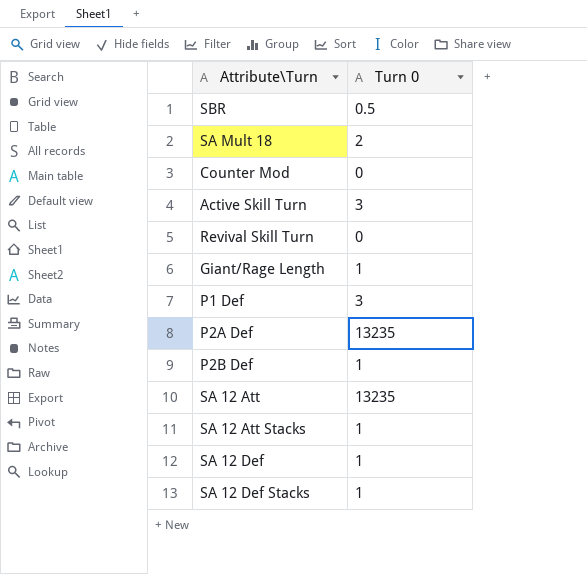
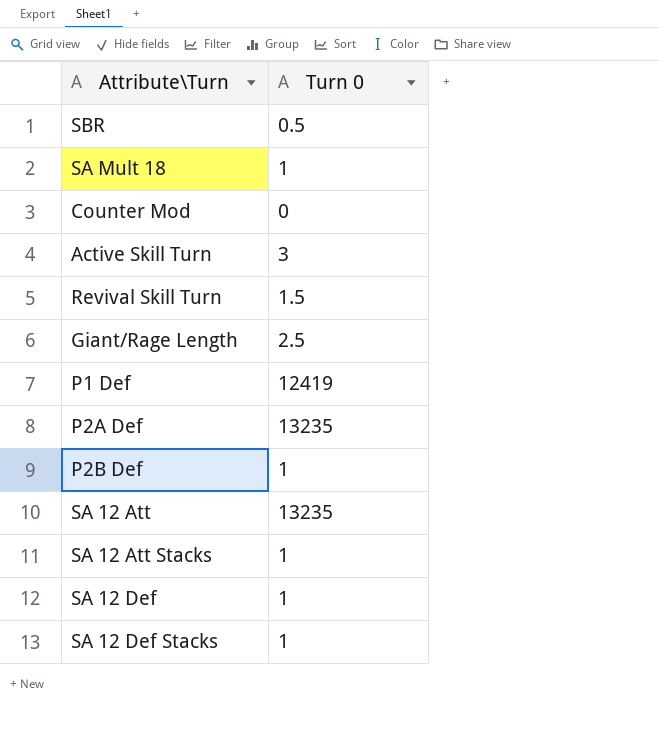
SA Mult 18 | Turn 0: 2 -> 1
Revival Skill Turn | Turn 0: 0 -> 1.5
Giant/Rage Length | Turn 0: 1 -> 2.5
P1 Def | Turn 0: 3 -> 12419

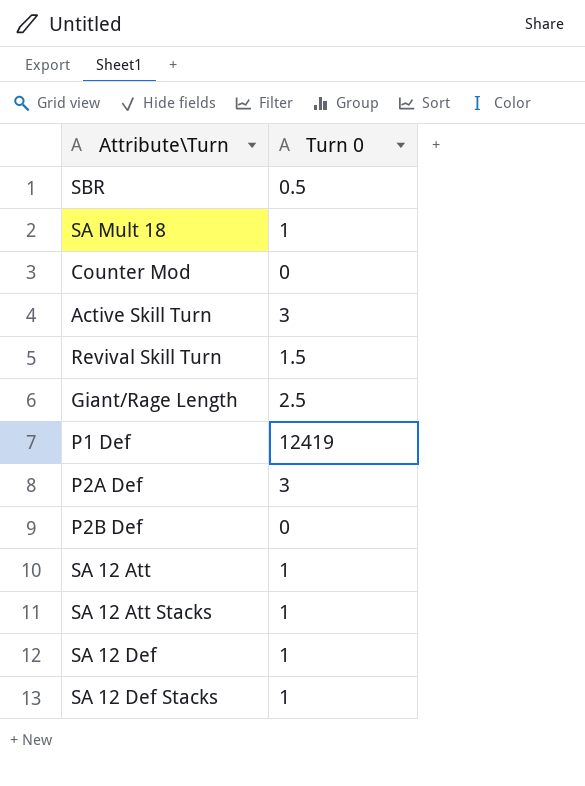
P2A Def | Turn 0: 13235 -> 3
P2B Def | Turn 0: 1 -> 0
SA 12 Att | Turn 0: 13235 -> 1

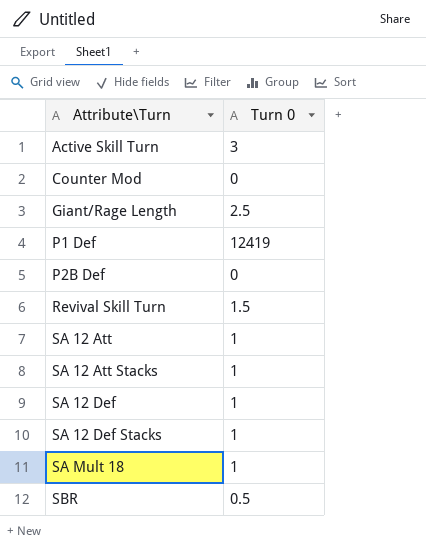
row order: none -> Attribute\Turn ascending
row P2A Def: 3 -> none

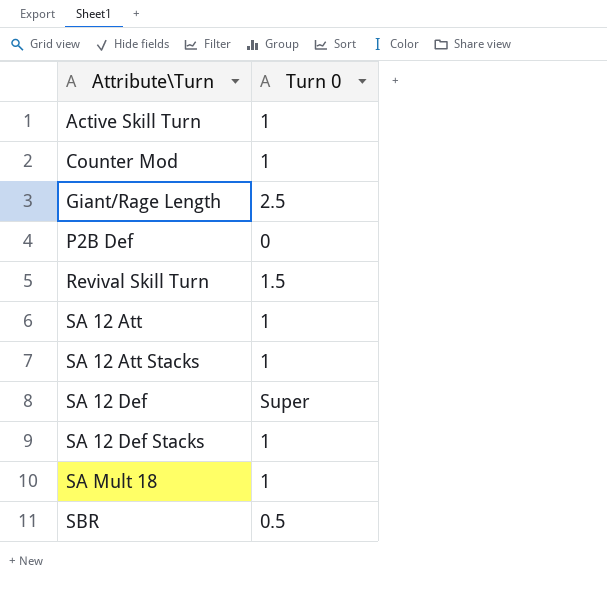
row P1 Def: 12419 -> none
Active Skill Turn | Turn 0: 3 -> 1
Counter Mod | Turn 0: 0 -> 1
SA 12 Def | Turn 0: 1 -> Super

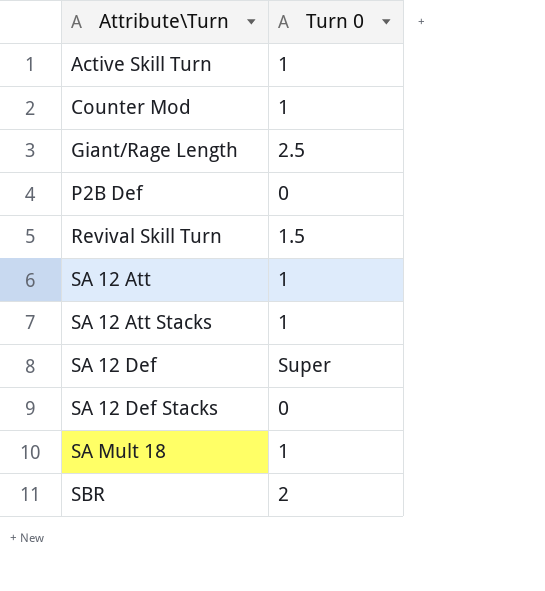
SA 12 Def Stacks | Turn 0: 1 -> 0
SBR | Turn 0: 0.5 -> 2

